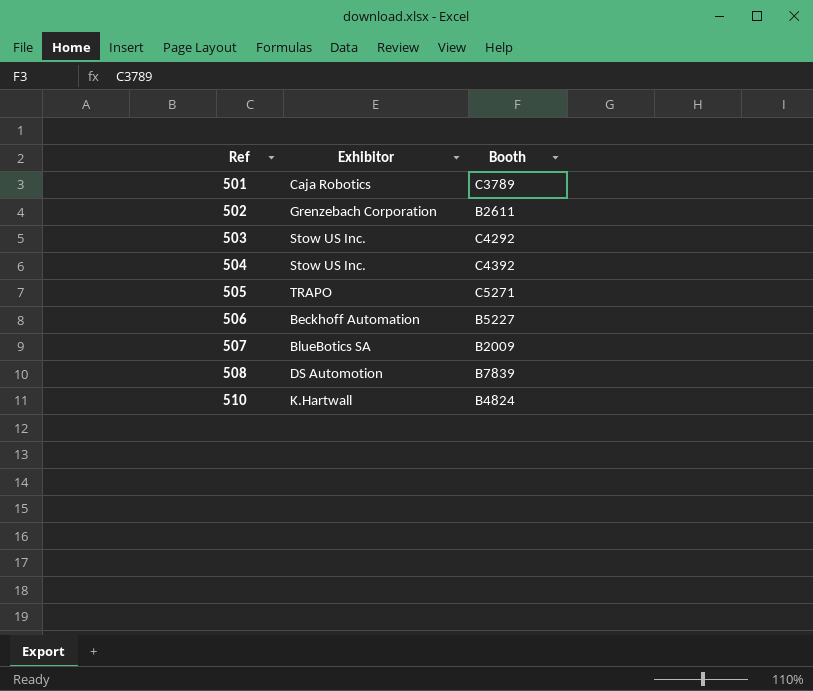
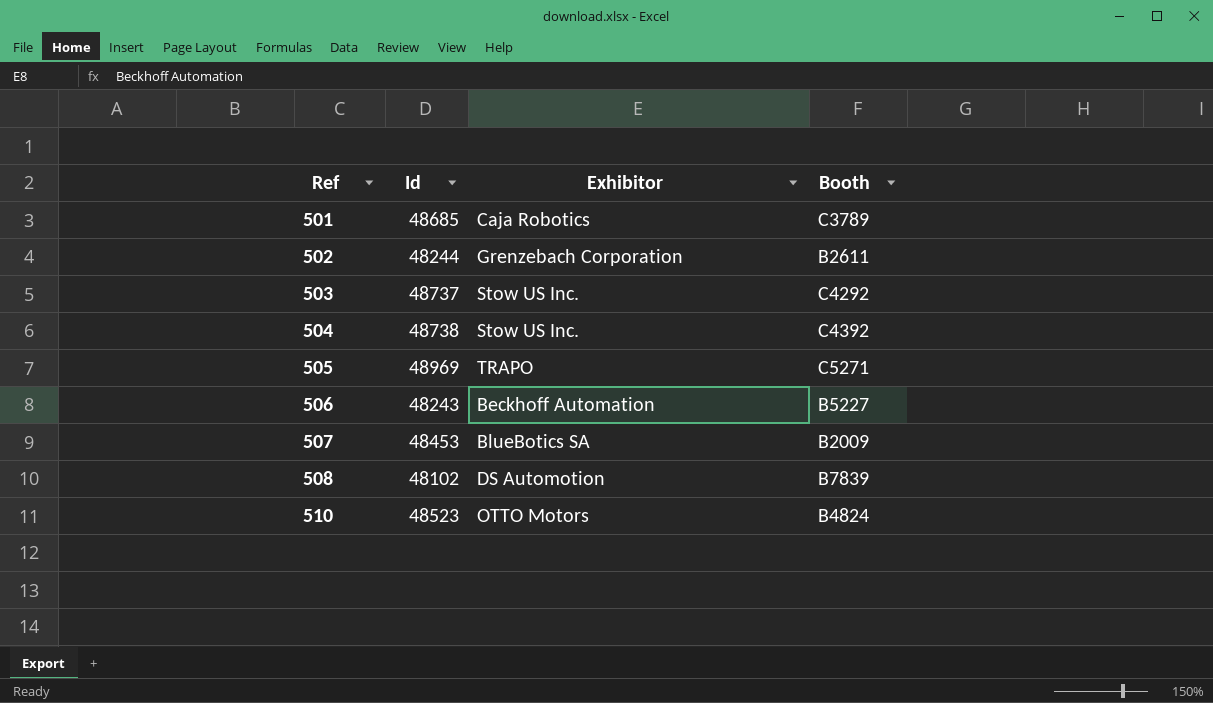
column Id | position: none -> 2
510 | Exhibitor: K.Hartwall -> OTTO Motors

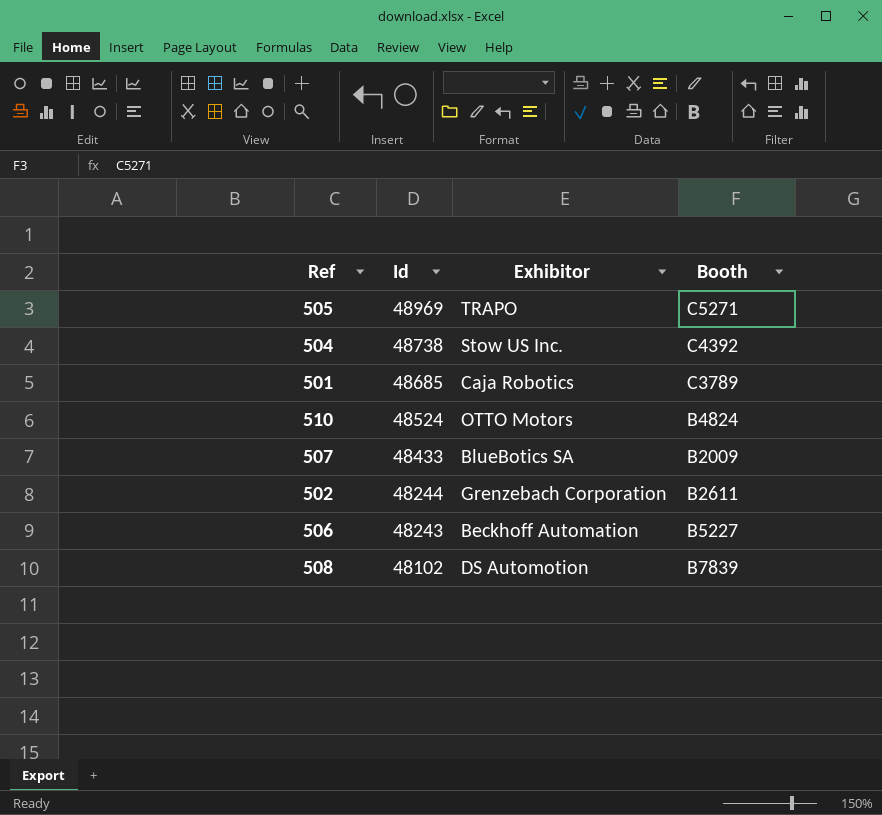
row order: Ref ascending -> Id descending
row 503: 48737 | Stow US Inc. | C4292 -> none
510 | Id: 48523 -> 48524
507 | Id: 48453 -> 48433

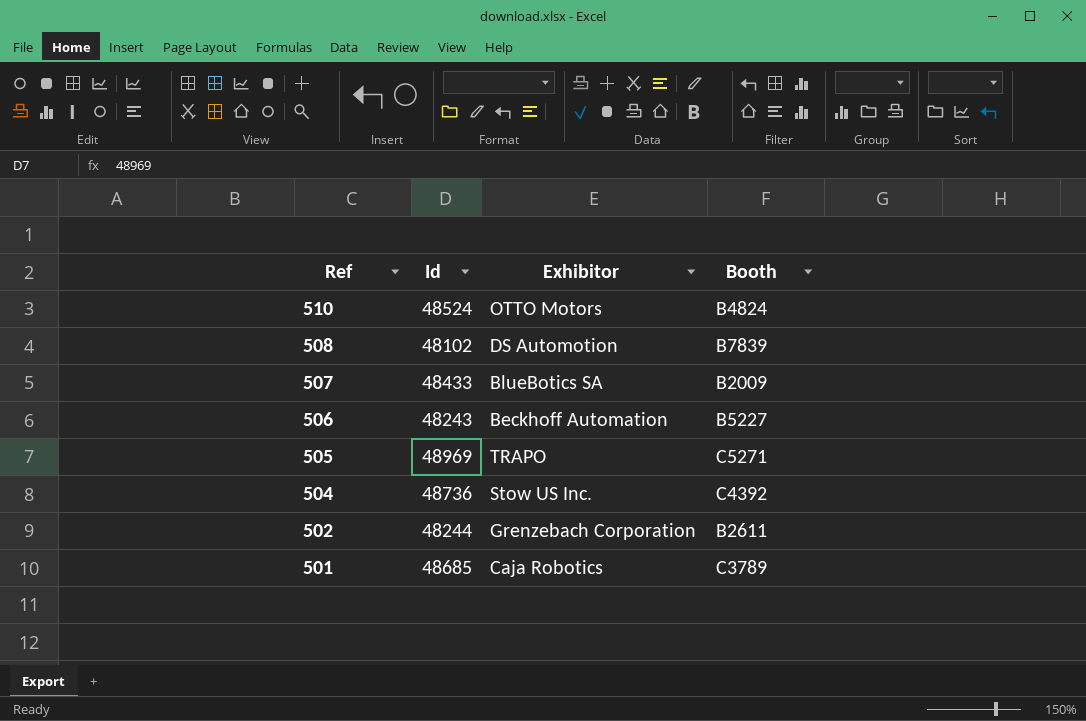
row order: Id descending -> Ref descending
504 | Id: 48738 -> 48736

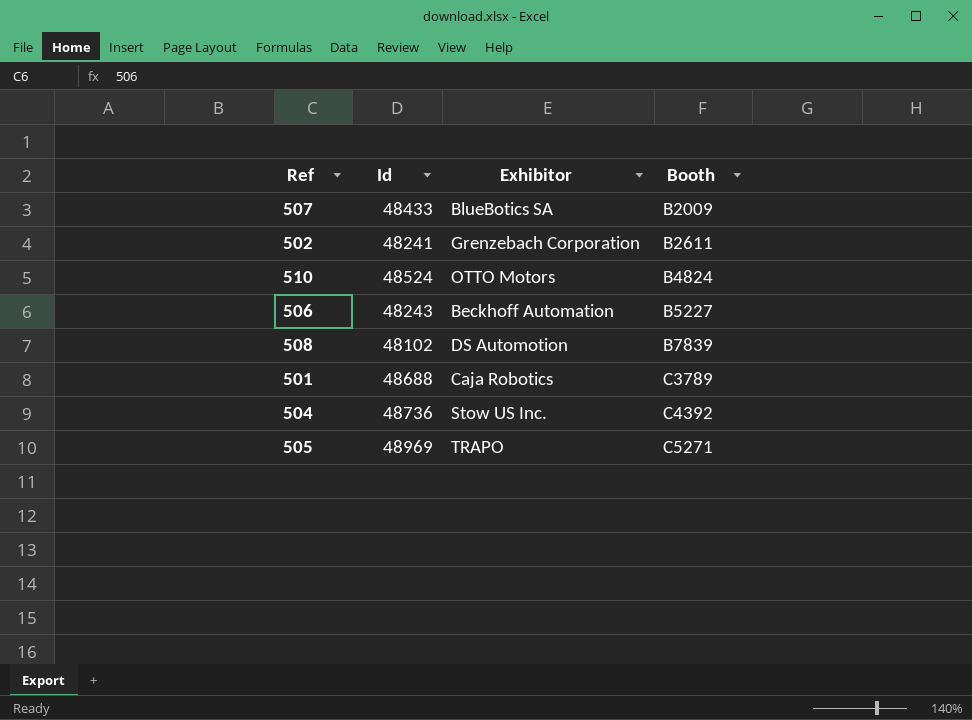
row order: Ref descending -> Booth ascending
502 | Id: 48244 -> 48241
501 | Id: 48685 -> 48688

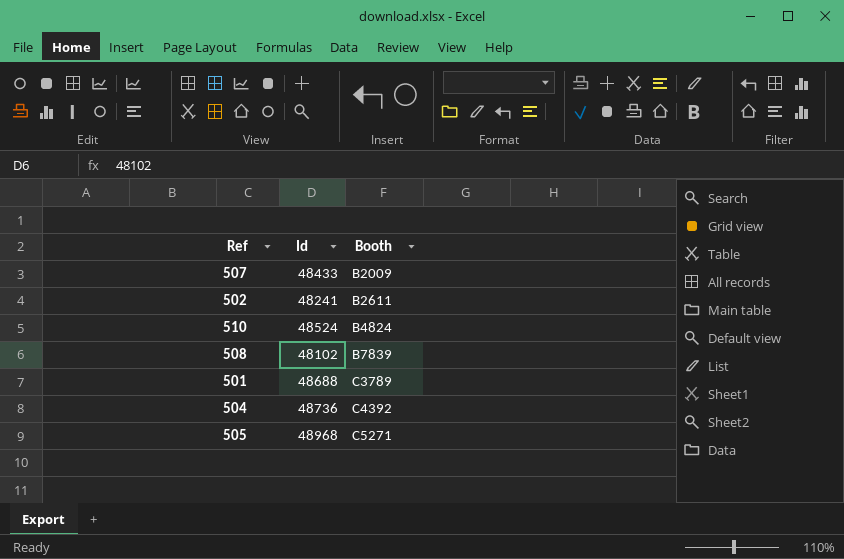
column Exhibitor | position: 3 -> none
row 506: 48243 | Beckhoff Automation | B5227 -> none
505 | Id: 48969 -> 48968

